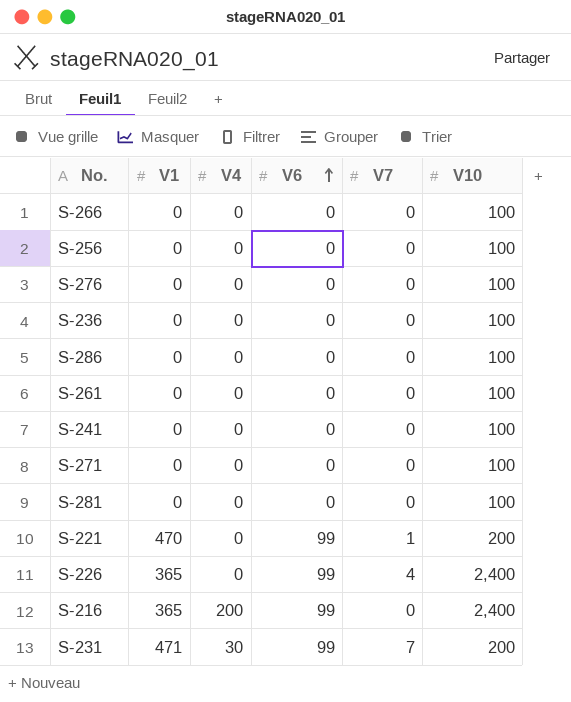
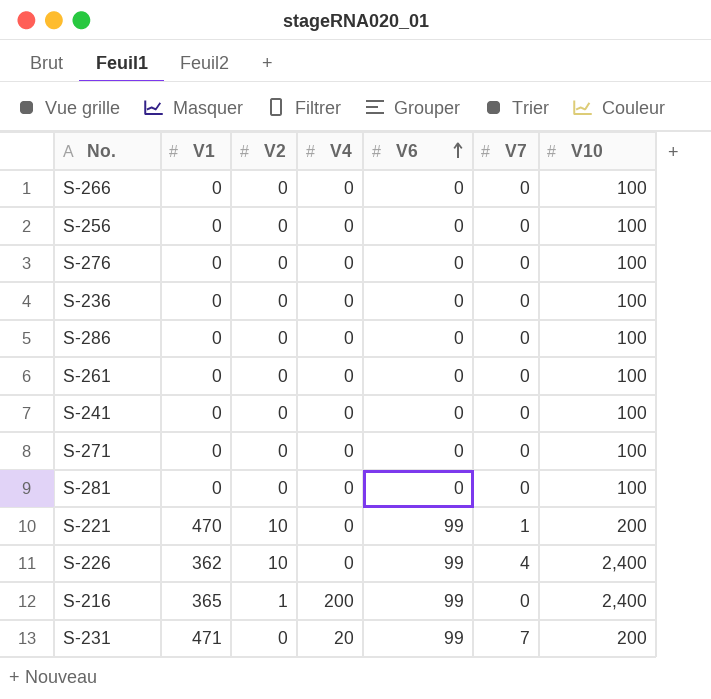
column V2 | position: none -> 3
S-226 | V1: 365 -> 362
S-231 | V4: 30 -> 20

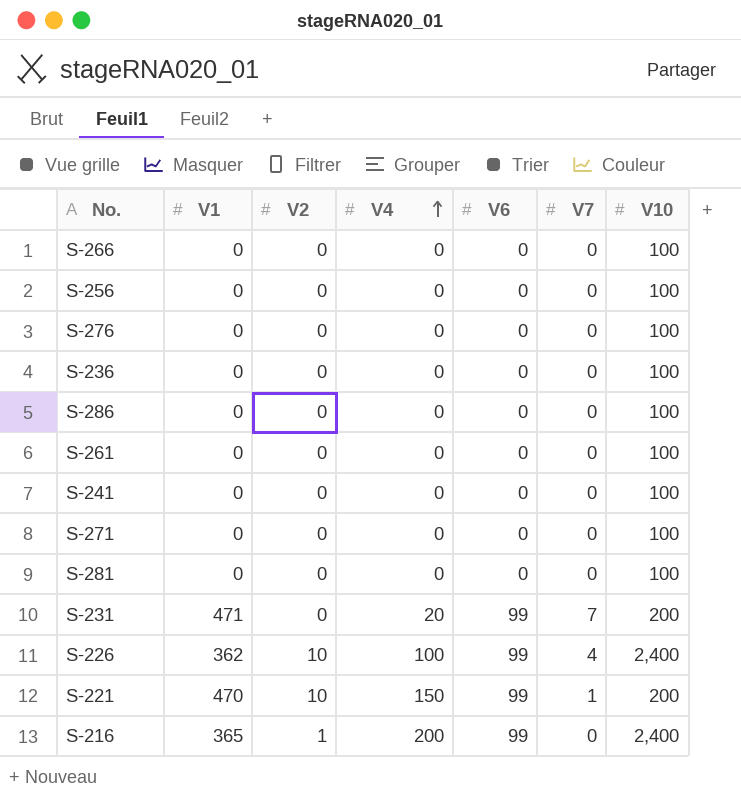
row order: V6 ascending -> V4 ascending
S-226 | V4: 0 -> 100
S-221 | V4: 0 -> 150

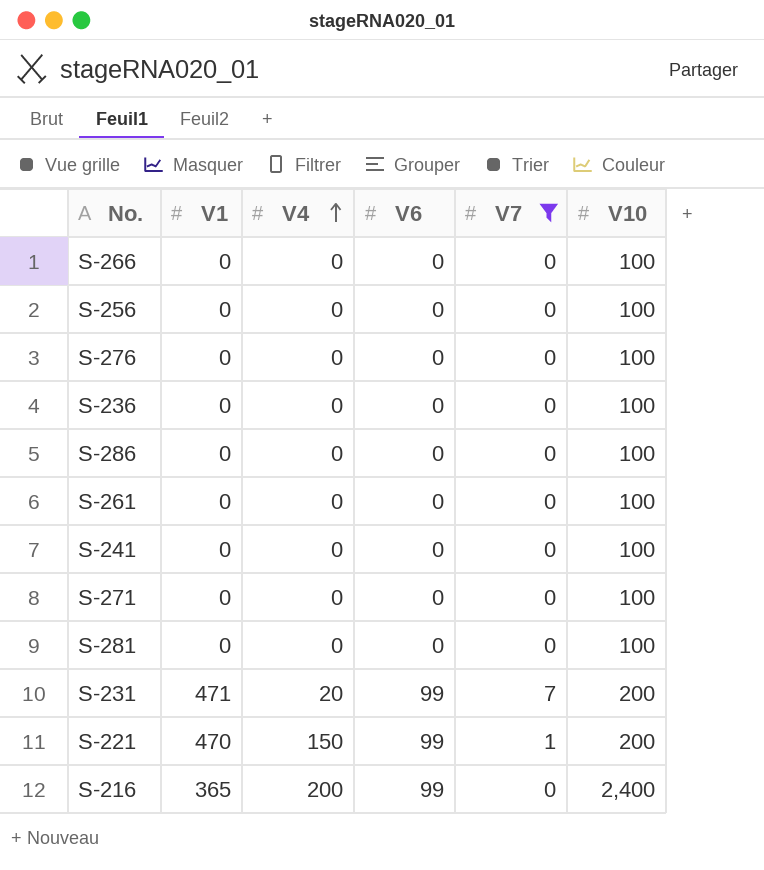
filter: none -> V7 != 4
column V2 | position: 3 -> none

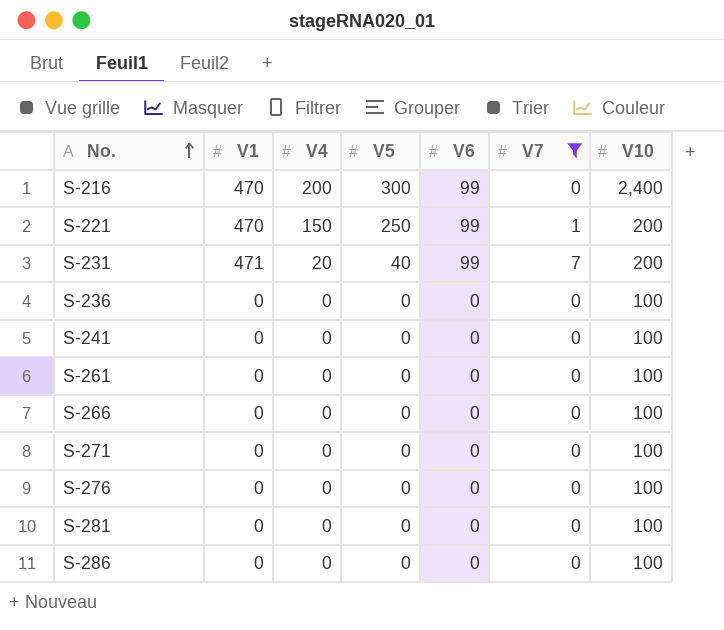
row order: V4 ascending -> No. ascending
column V5 | position: none -> 4
row S-256: 0 | 0 | 0 | 0 | 100 -> none
S-216 | V1: 365 -> 470

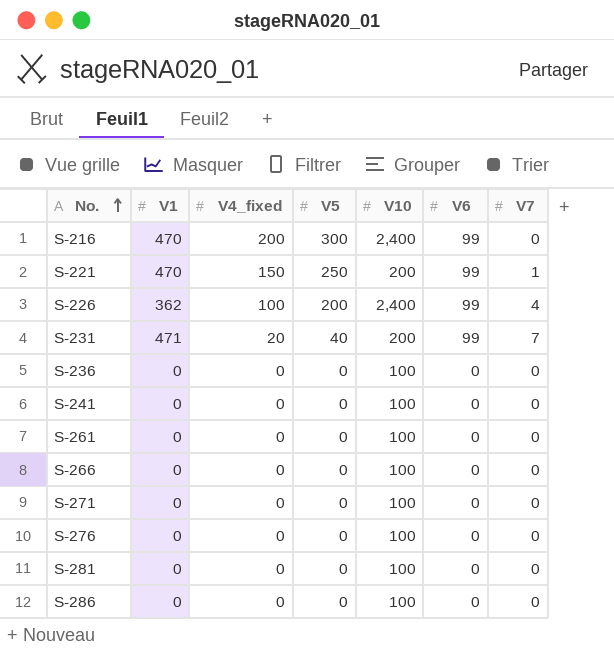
filter: V7 != 4 -> none
column name: V4 -> V4_fixed
column V10 | position: 7 -> 5

